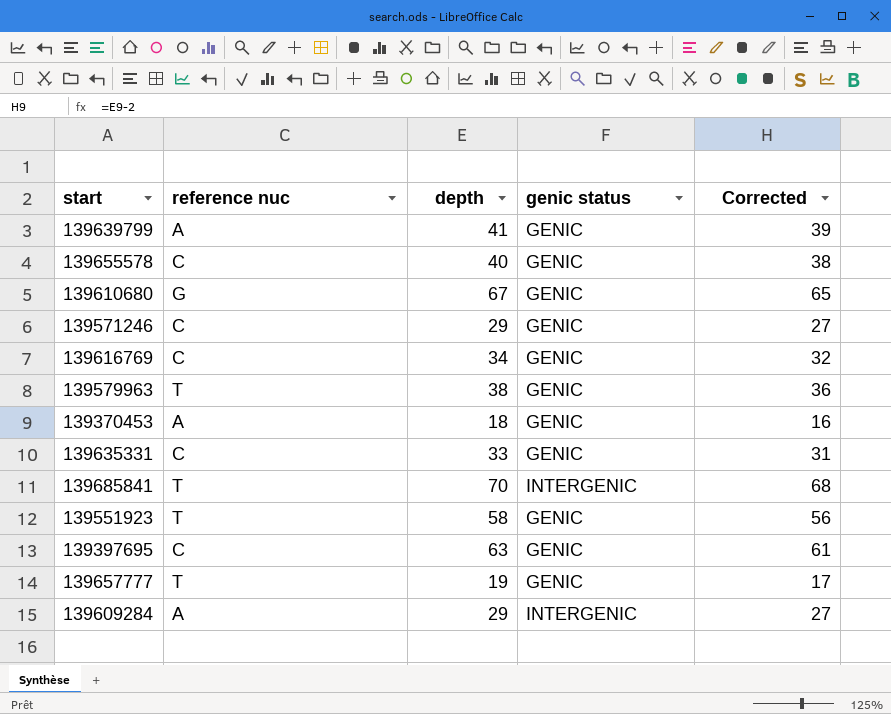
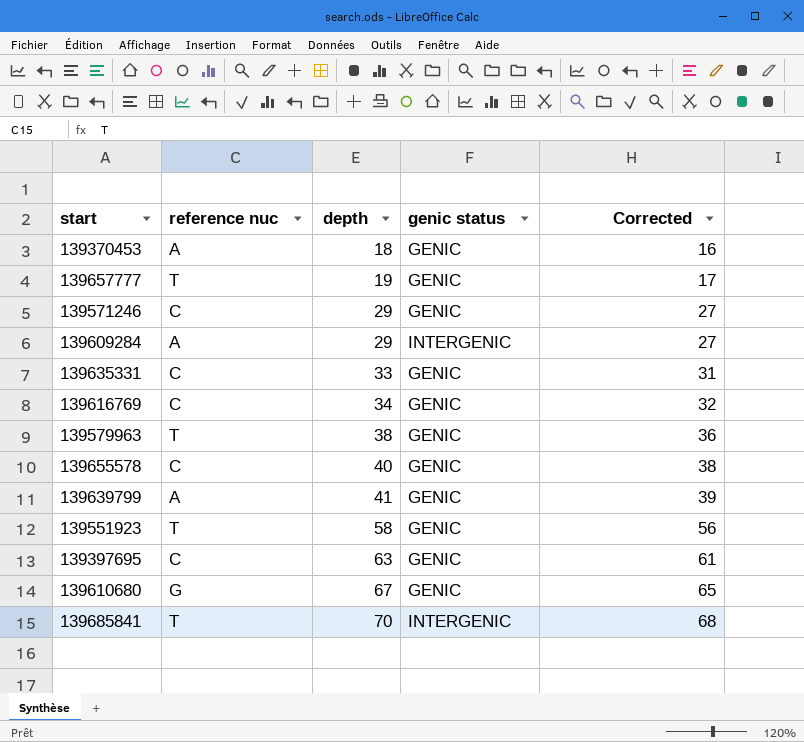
row order: none -> depth ascending

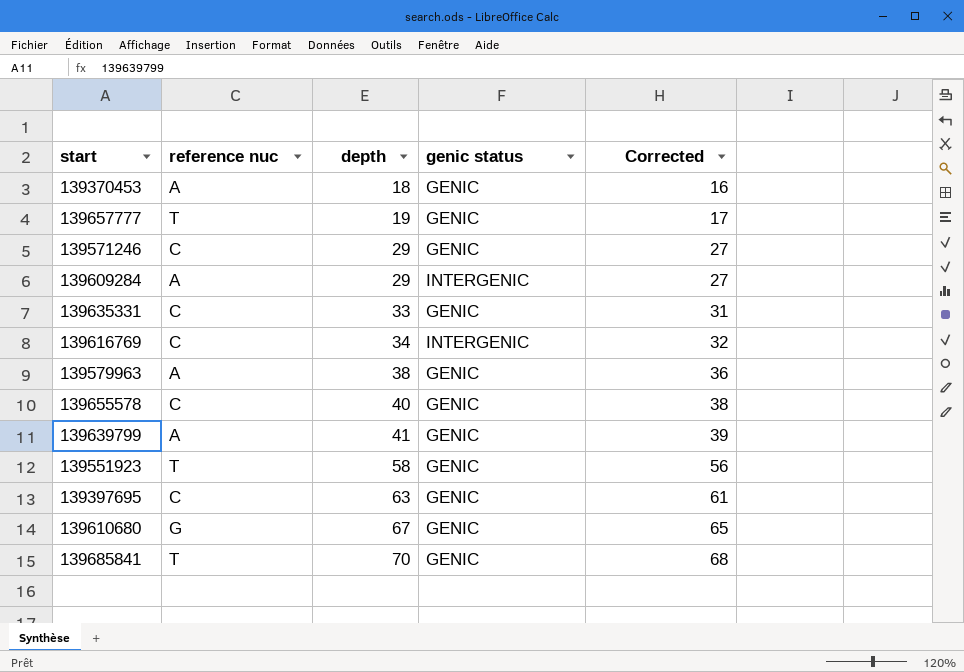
139616769 | genic status: GENIC -> INTERGENIC
139579963 | reference nuc: T -> A
139685841 | genic status: INTERGENIC -> GENIC

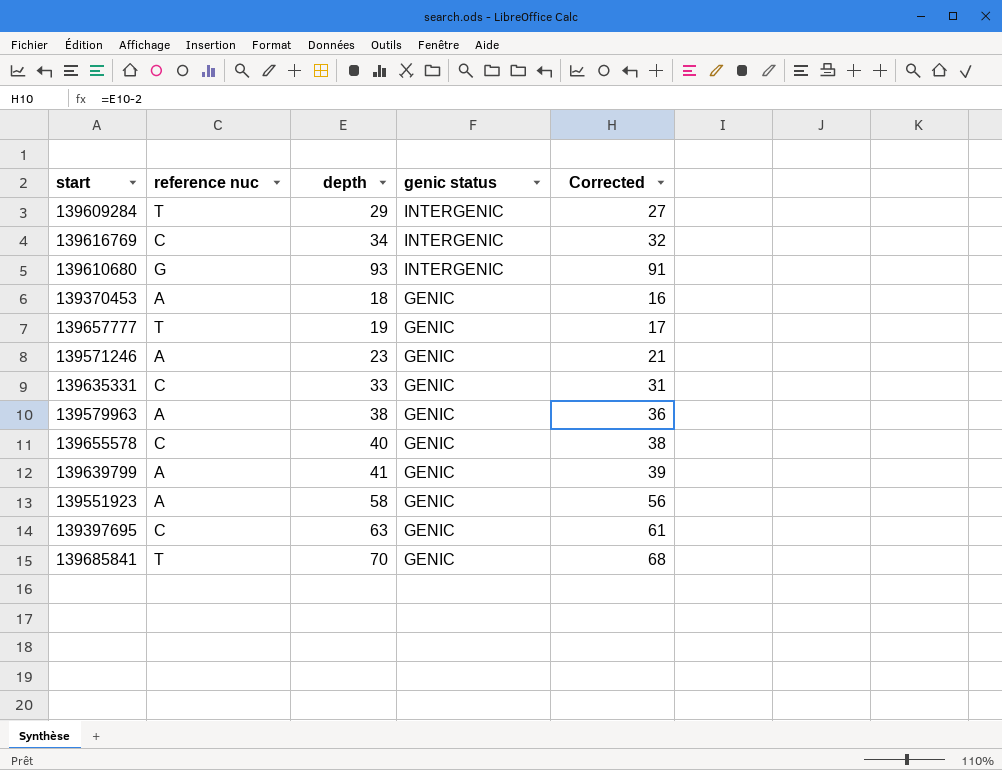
row order: depth ascending -> genic status descending
139609284 | reference nuc: A -> T
139610680 | depth: 67 -> 93
139610680 | genic status: GENIC -> INTERGENIC
139610680 | Corrected: 65 -> 91
139571246 | reference nuc: C -> A
139571246 | depth: 29 -> 23
139571246 | Corrected: 27 -> 21
139551923 | reference nuc: T -> A

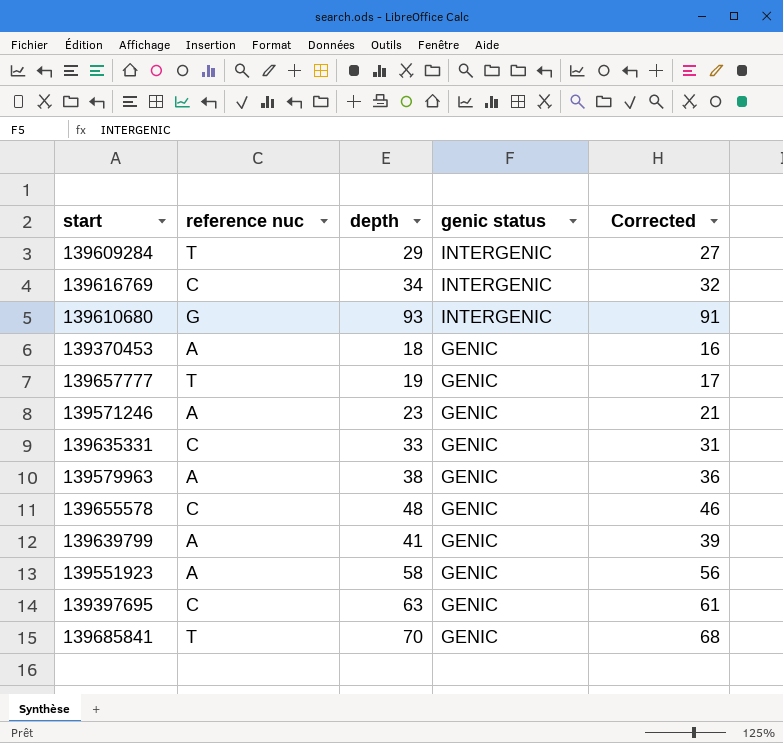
139655578 | depth: 40 -> 48
139655578 | Corrected: 38 -> 46

